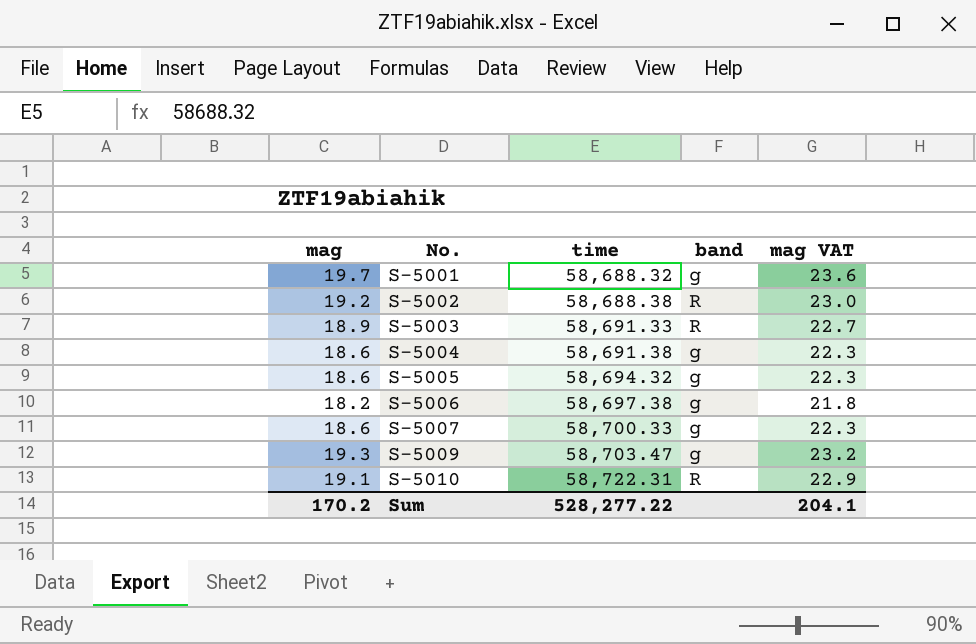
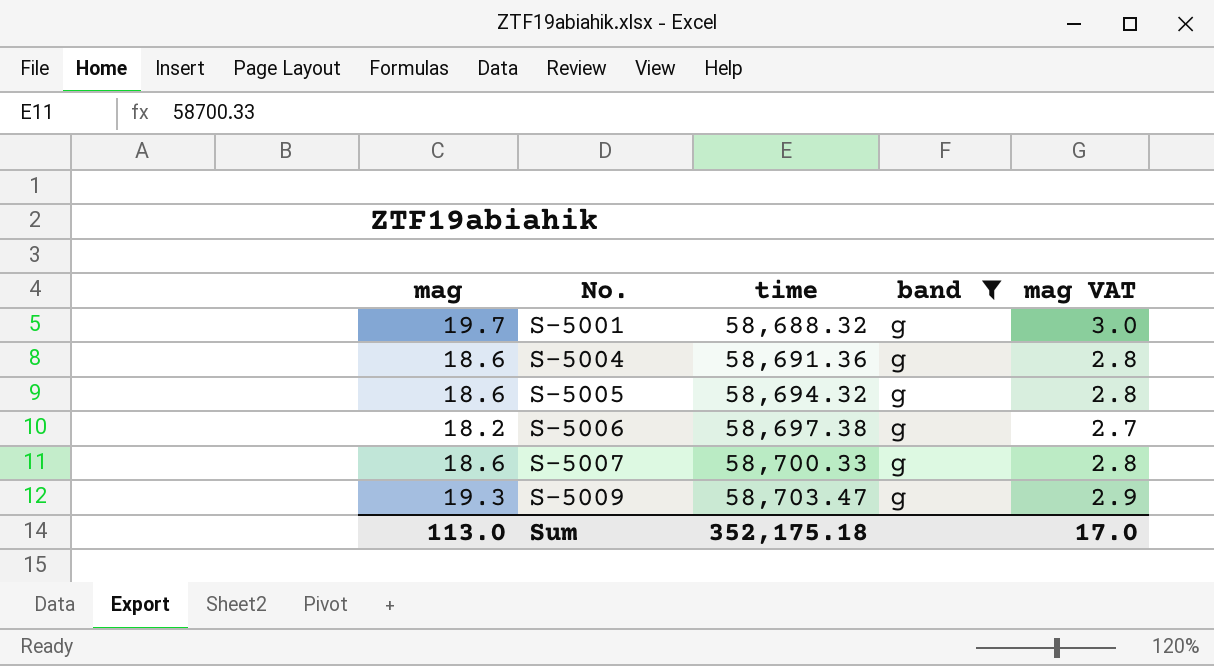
filter: none -> band = g
column mag VAT | formula: [mag] * 1.2 -> [mag] * 0.15
S-5004 | time: 58,691.38 -> 58,691.36
Sum | mag: 170.2 -> 113.0
Sum | time: 528,277.22 -> 352,175.18
Sum | mag VAT: 204.1 -> 17.0

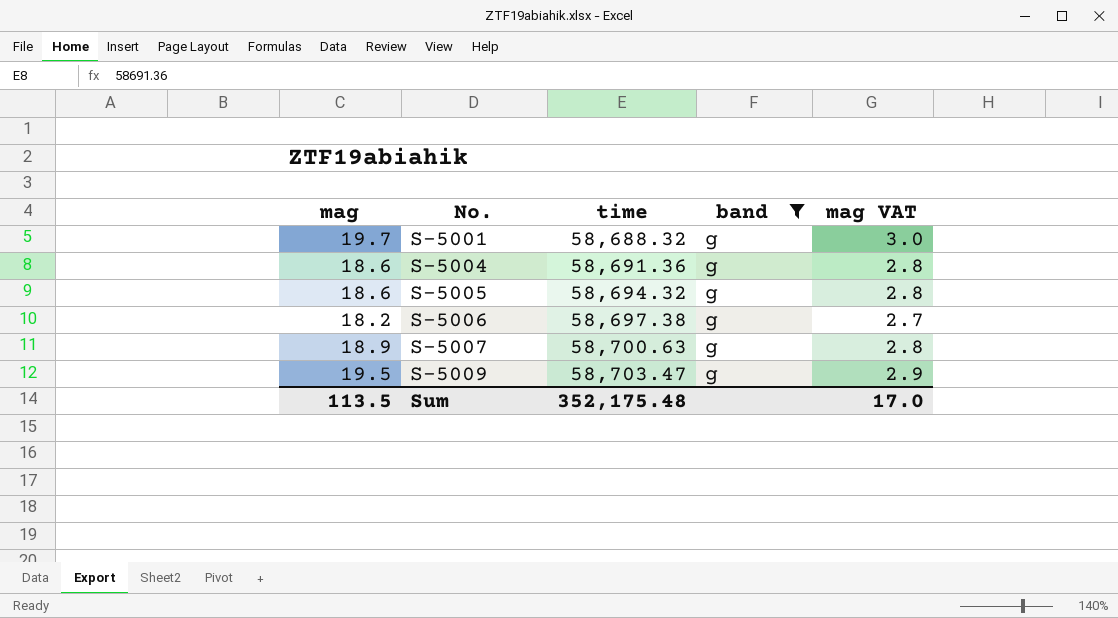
S-5007 | mag: 18.6 -> 18.9
S-5007 | time: 58,700.33 -> 58,700.63
S-5009 | mag: 19.3 -> 19.5
Sum | mag: 113.0 -> 113.5
Sum | time: 352,175.18 -> 352,175.48

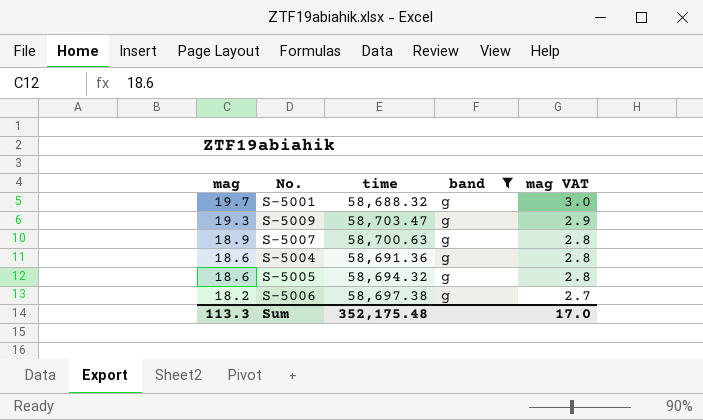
row order: No. ascending -> mag descending
S-5009 | mag: 19.5 -> 19.3
Sum | mag: 113.5 -> 113.3

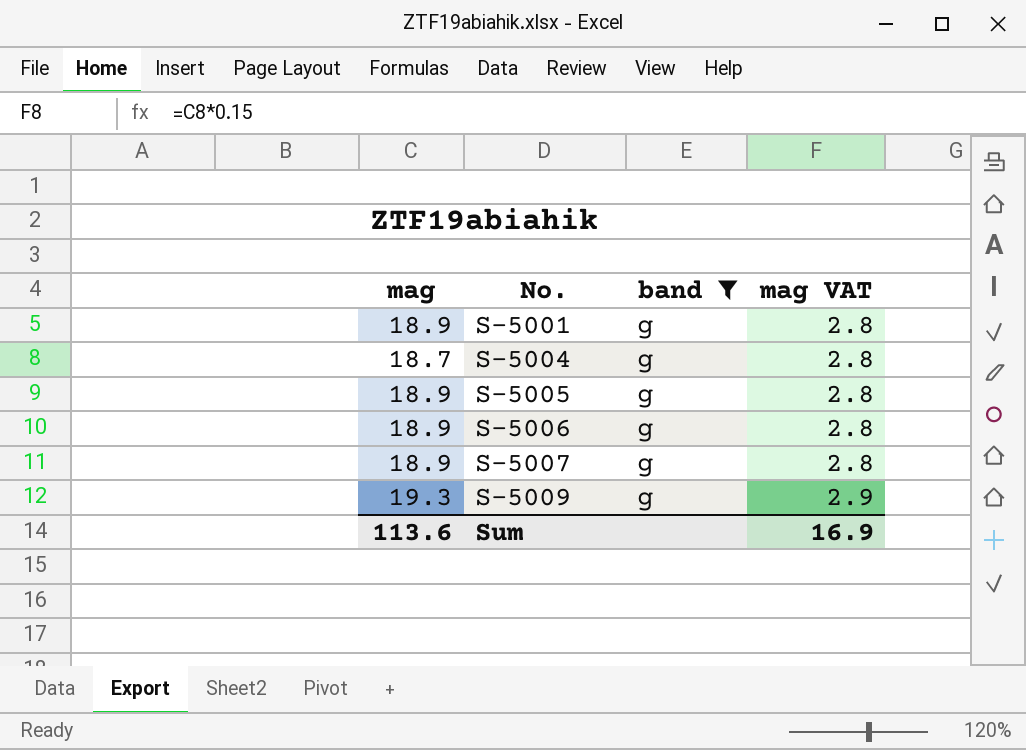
row order: mag descending -> No. ascending
column time | position: 3 -> none
S-5001 | mag: 19.7 -> 18.9
S-5001 | mag VAT: 3.0 -> 2.8
S-5004 | mag: 18.6 -> 18.7
S-5005 | mag: 18.6 -> 18.9
S-5006 | mag: 18.2 -> 18.9
S-5006 | mag VAT: 2.7 -> 2.8
Sum | mag: 113.3 -> 113.6
Sum | mag VAT: 17.0 -> 16.9

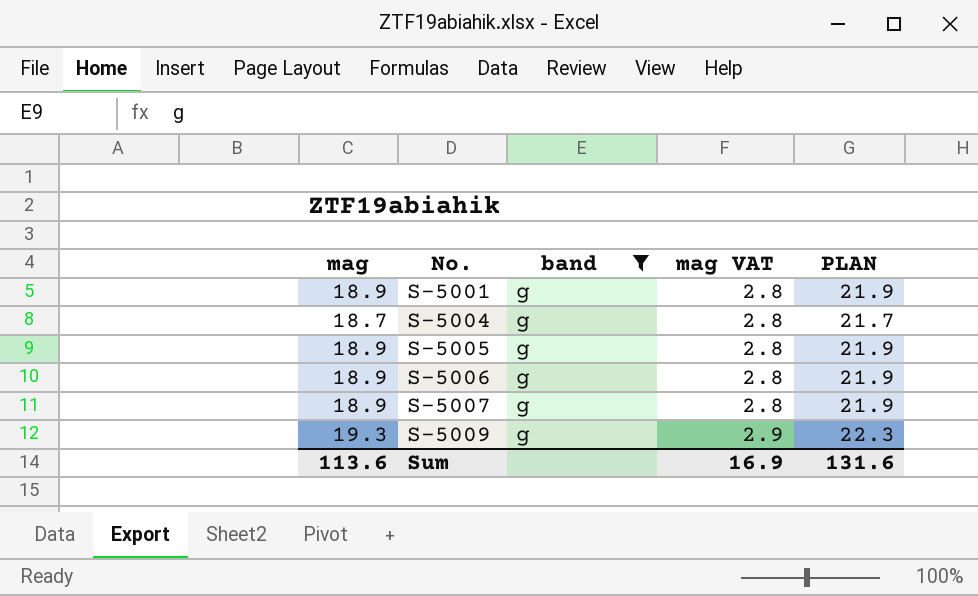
column PLAN | formula: none -> [mag] + 3

